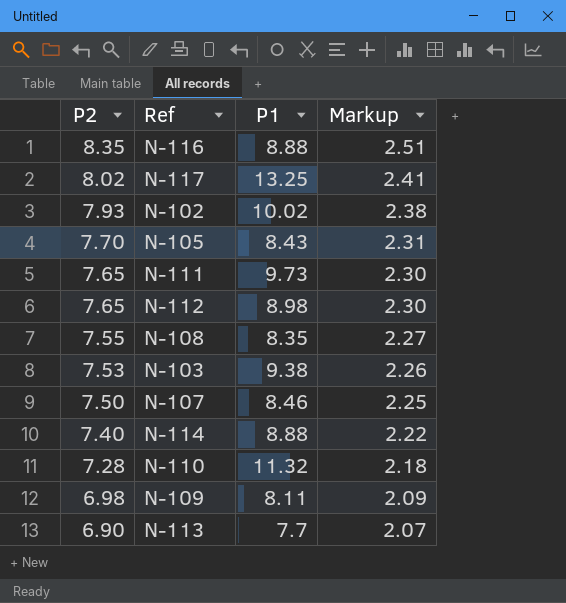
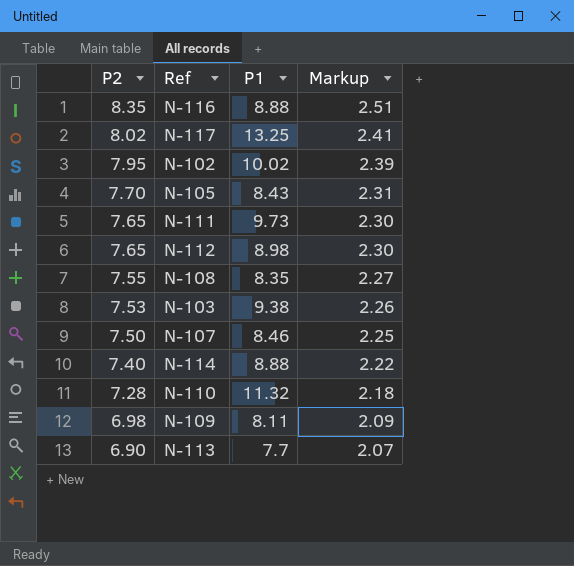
N-102 | P2: 7.93 -> 7.95
N-102 | Markup: 2.38 -> 2.39

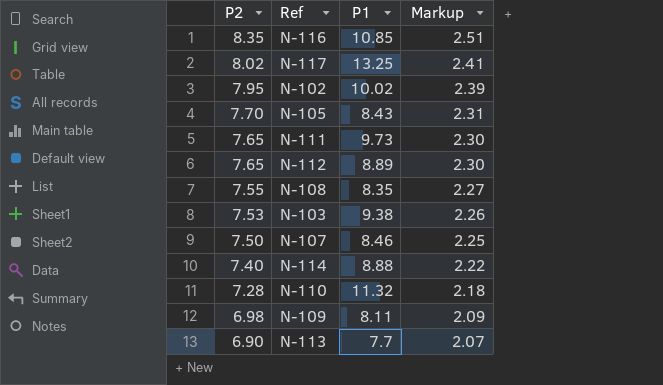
N-116 | P1: 8.88 -> 10.85
N-112 | P1: 8.98 -> 8.89

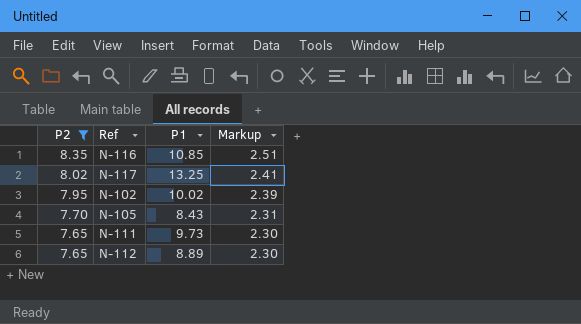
filter: none -> P2 >= 7.65

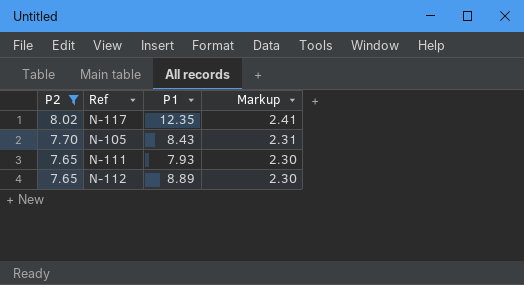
row N-116: 8.35 | 10.85 | 2.51 -> none
row N-102: 7.95 | 10.02 | 2.39 -> none
N-117 | P1: 13.25 -> 12.35
N-111 | P1: 9.73 -> 7.93

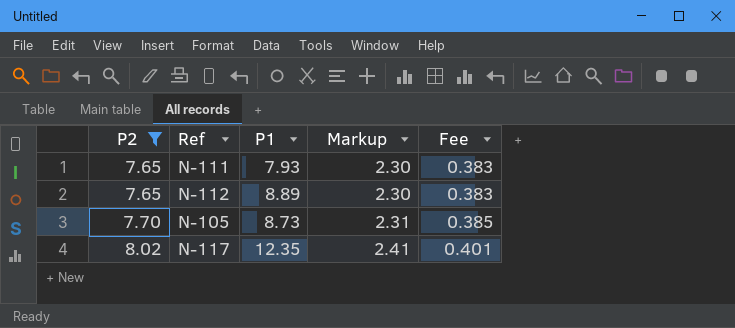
row order: P2 descending -> P2 ascending
column Fee | formula: none -> [P2] * 0.05
N-105 | P1: 8.43 -> 8.73

